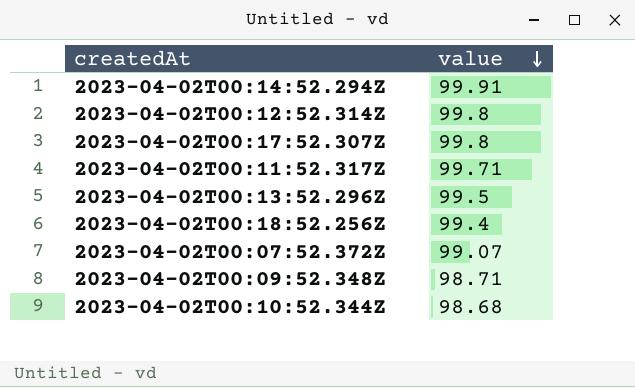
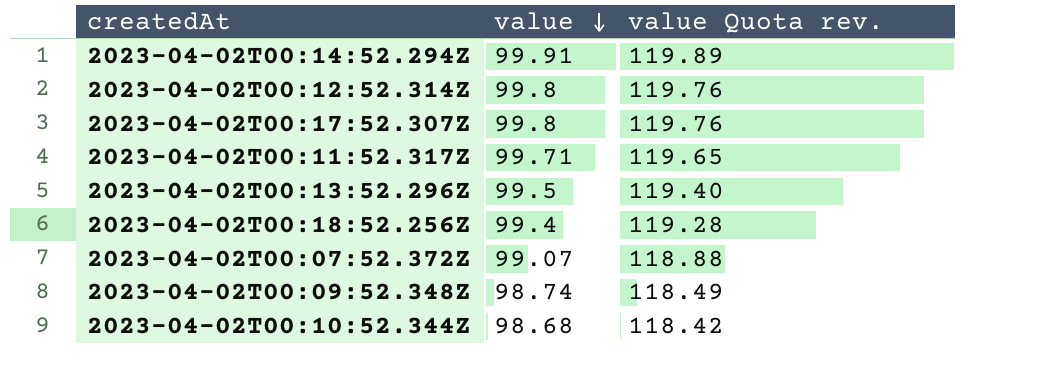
column value Quota rev. | formula: none -> [value] * 1.2
2023-04-02T00:09:52.348Z | value: 98.71 -> 98.74

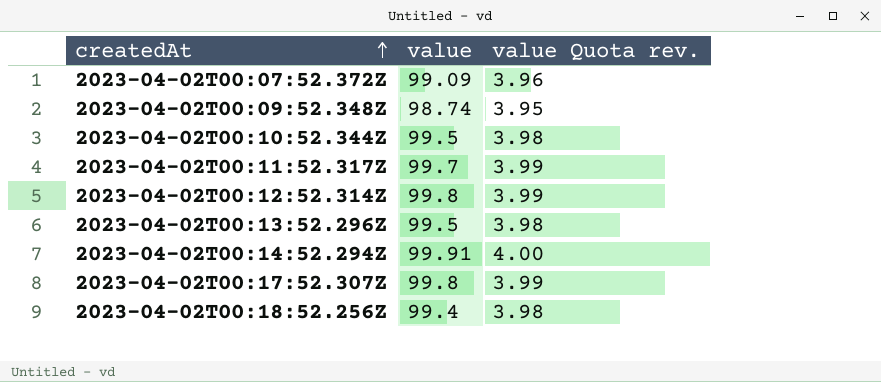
row order: value descending -> createdAt ascending
column value Quota rev. | formula: [value] * 1.2 -> [value] * 0.04
2023-04-02T00:07:52.372Z | value: 99.07 -> 99.09
2023-04-02T00:10:52.344Z | value: 98.68 -> 99.5
2023-04-02T00:11:52.317Z | value: 99.71 -> 99.7

